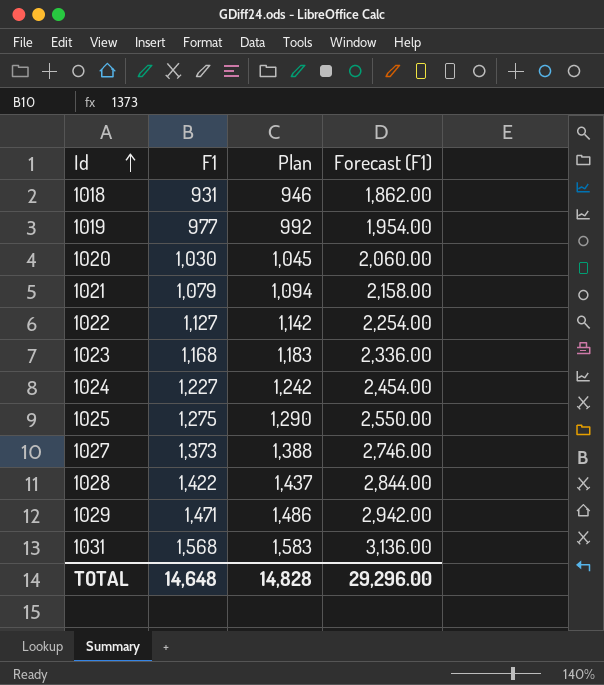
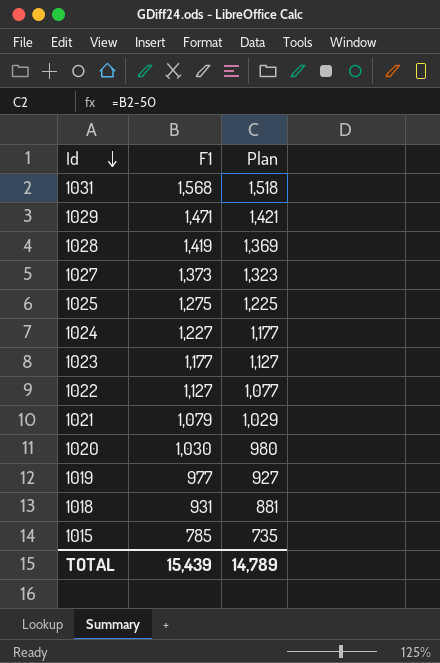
row order: Id ascending -> Id descending
column Forecast (F1) | formula: [F1] * 2 -> none
column Plan | formula: [F1] + 15 -> [F1] - 50
1028 | F1: 1,422 -> 1,419
1023 | F1: 1,168 -> 1,177
row 1015: none -> 785 | 735
TOTAL | F1: 14,648 -> 15,439
TOTAL | Plan: 14,828 -> 14,789

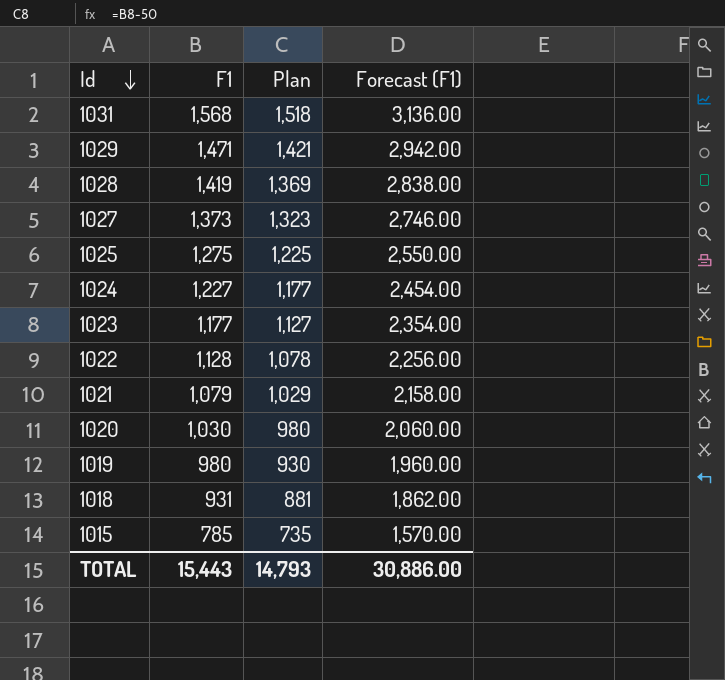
column Forecast (F1) | formula: none -> [F1] * 2
1022 | F1: 1,127 -> 1,128
1022 | Plan: 1,077 -> 1,078
1019 | F1: 977 -> 980
1019 | Plan: 927 -> 930
TOTAL | F1: 15,439 -> 15,443
TOTAL | Plan: 14,789 -> 14,793

